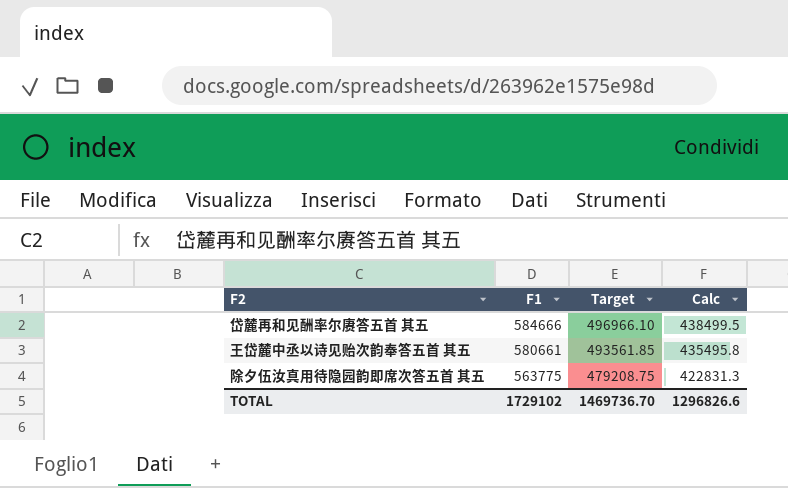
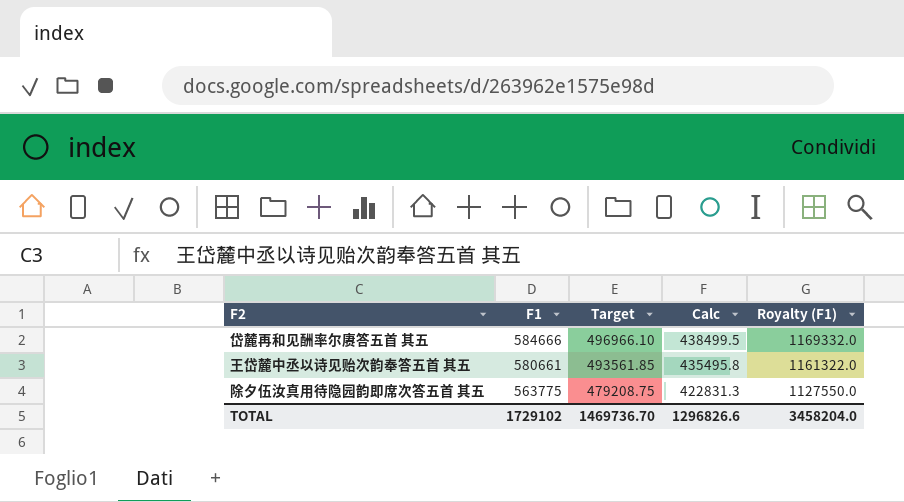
column Royalty (F1) | formula: none -> [F1] * 2

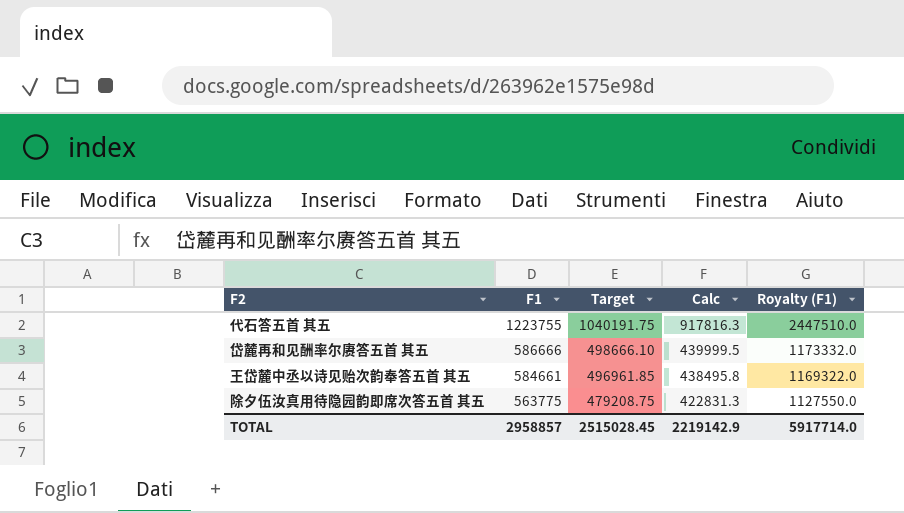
row 代石答五首 其五: none -> 1223755 | 1040191.75 | 917816.3 | 2447510.0
岱麓再和见酬率尔赓答五首 其五 | F1: 584666 -> 586666
岱麓再和见酬率尔赓答五首 其五 | Target: 496966.10 -> 498666.10
岱麓再和见酬率尔赓答五首 其五 | Calc: 438499.5 -> 439999.5
岱麓再和见酬率尔赓答五首 其五 | Royalty (F1): 1169332.0 -> 1173332.0
王岱麓中丞以诗见贻次韵奉答五首 其五 | F1: 580661 -> 584661
王岱麓中丞以诗见贻次韵奉答五首 其五 | Target: 493561.85 -> 496961.85
王岱麓中丞以诗见贻次韵奉答五首 其五 | Calc: 435495.8 -> 438495.8
王岱麓中丞以诗见贻次韵奉答五首 其五 | Royalty (F1): 1161322.0 -> 1169322.0
TOTAL | F1: 1729102 -> 2958857
TOTAL | Target: 1469736.70 -> 2515028.45
TOTAL | Calc: 1296826.6 -> 2219142.9
TOTAL | Royalty (F1): 3458204.0 -> 5917714.0

